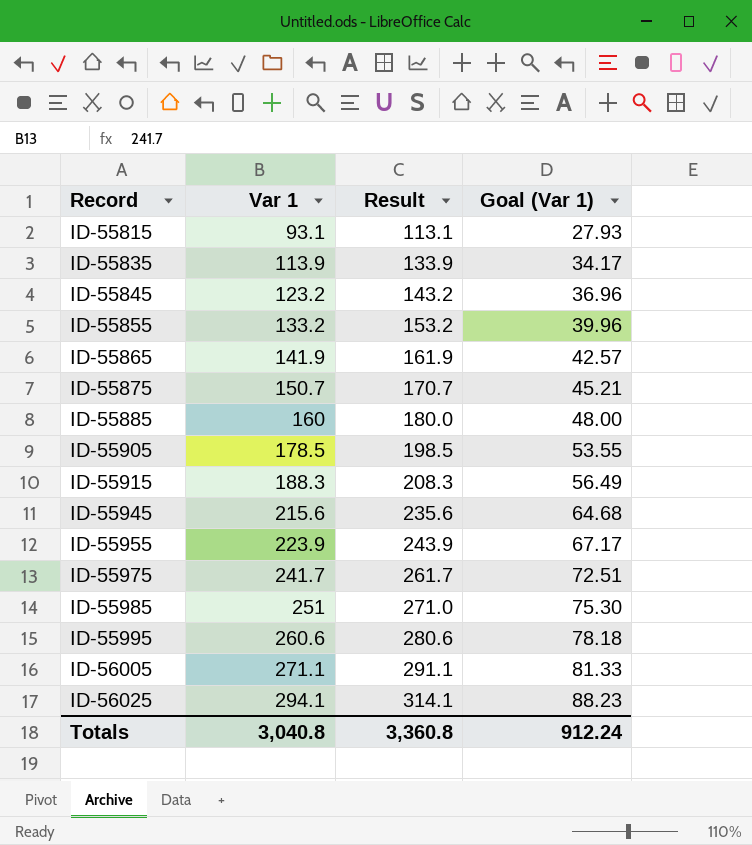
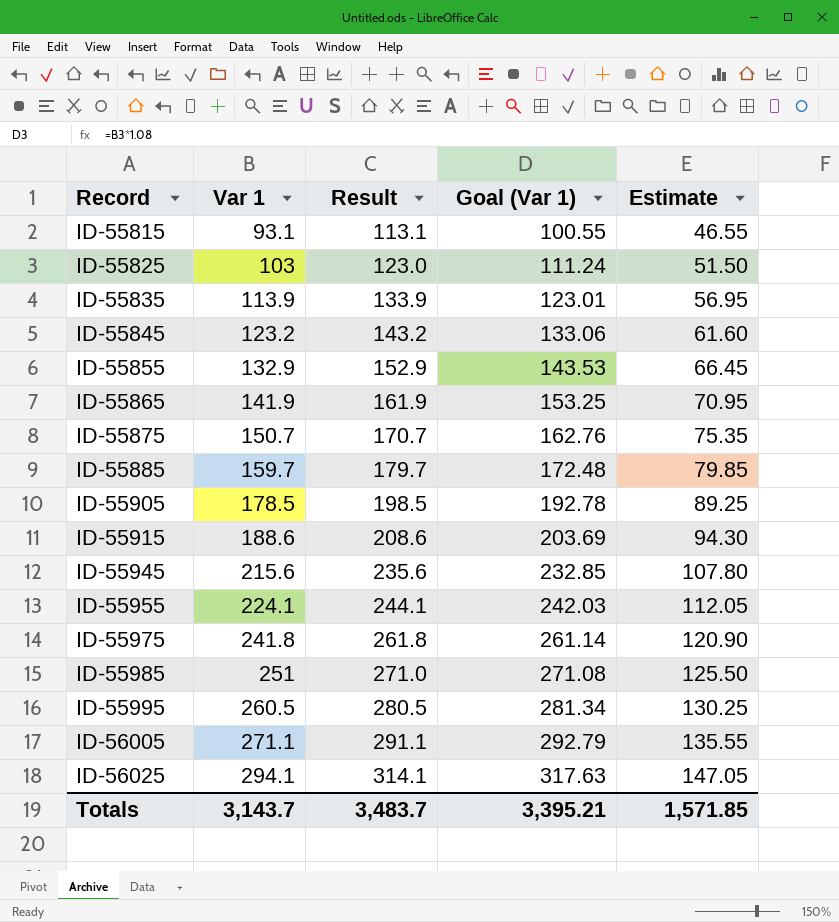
column Goal (Var 1) | formula: [Var 1] * 0.3 -> [Var 1] * 1.08
column Estimate | formula: none -> [Var 1] * 0.5
row ID-55825: none -> 103 | 123.0 | 111.24 | 51.50
ID-55855 | Var 1: 133.2 -> 132.9
ID-55855 | Result: 153.2 -> 152.9
ID-55885 | Var 1: 160 -> 159.7
ID-55885 | Result: 180.0 -> 179.7
ID-55915 | Var 1: 188.3 -> 188.6
ID-55915 | Result: 208.3 -> 208.6
ID-55955 | Var 1: 223.9 -> 224.1
ID-55955 | Result: 243.9 -> 244.1
ID-55975 | Var 1: 241.7 -> 241.8
ID-55975 | Result: 261.7 -> 261.8
ID-55995 | Var 1: 260.6 -> 260.5
ID-55995 | Result: 280.6 -> 280.5
Totals | Var 1: 3,040.8 -> 3,143.7
Totals | Result: 3,360.8 -> 3,483.7
Totals | Goal (Var 1): 912.24 -> 3,395.21

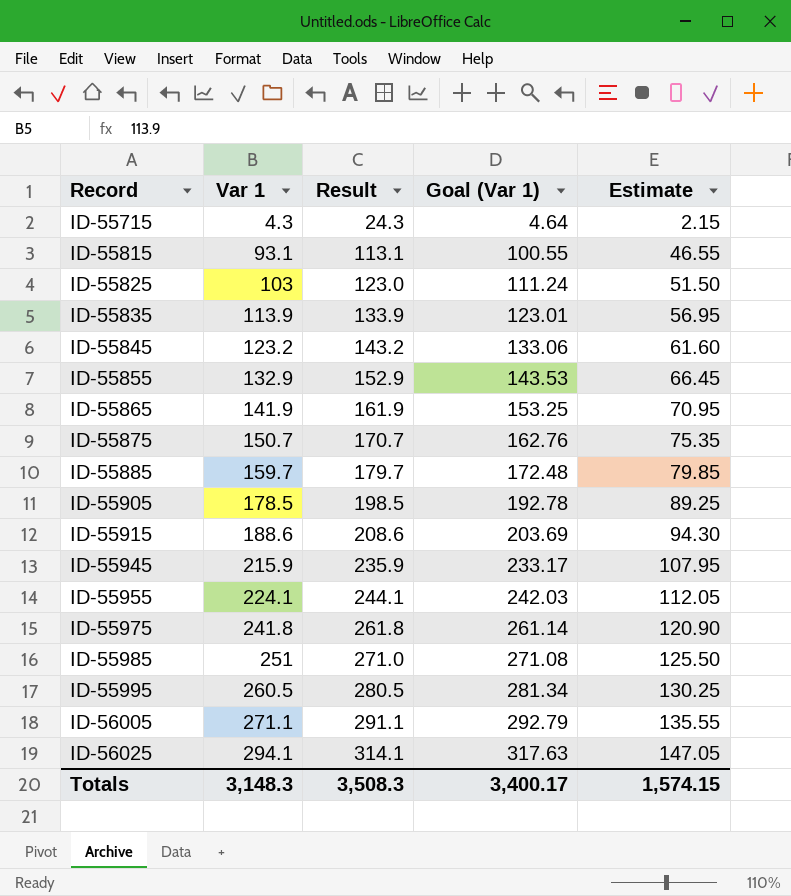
row ID-55715: none -> 4.3 | 24.3 | 4.64 | 2.15
ID-55945 | Var 1: 215.6 -> 215.9
ID-55945 | Result: 235.6 -> 235.9
ID-55945 | Goal (Var 1): 232.85 -> 233.17
ID-55945 | Estimate: 107.80 -> 107.95
Totals | Var 1: 3,143.7 -> 3,148.3
Totals | Result: 3,483.7 -> 3,508.3
Totals | Goal (Var 1): 3,395.21 -> 3,400.17
Totals | Estimate: 1,571.85 -> 1,574.15

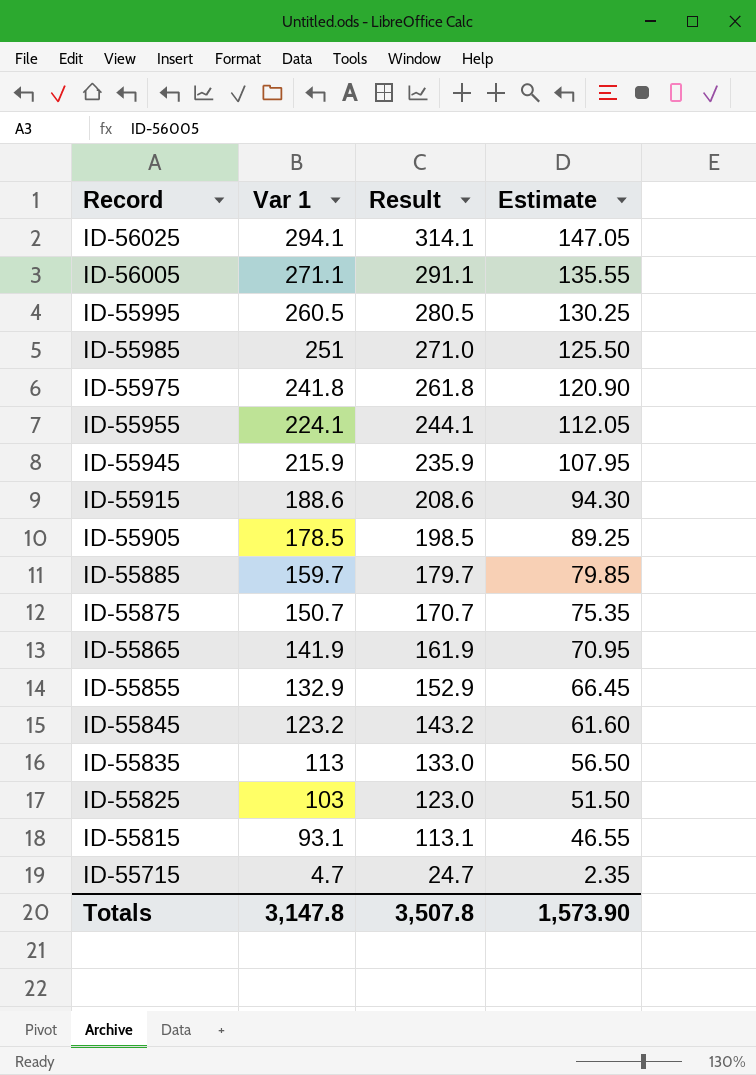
row order: Record ascending -> Record descending
column Goal (Var 1) | formula: [Var 1] * 1.08 -> none
ID-55835 | Var 1: 113.9 -> 113
ID-55835 | Result: 133.9 -> 133.0
ID-55835 | Estimate: 56.95 -> 56.50
ID-55715 | Var 1: 4.3 -> 4.7
ID-55715 | Result: 24.3 -> 24.7
ID-55715 | Estimate: 2.15 -> 2.35
Totals | Var 1: 3,148.3 -> 3,147.8
Totals | Result: 3,508.3 -> 3,507.8
Totals | Estimate: 1,574.15 -> 1,573.90

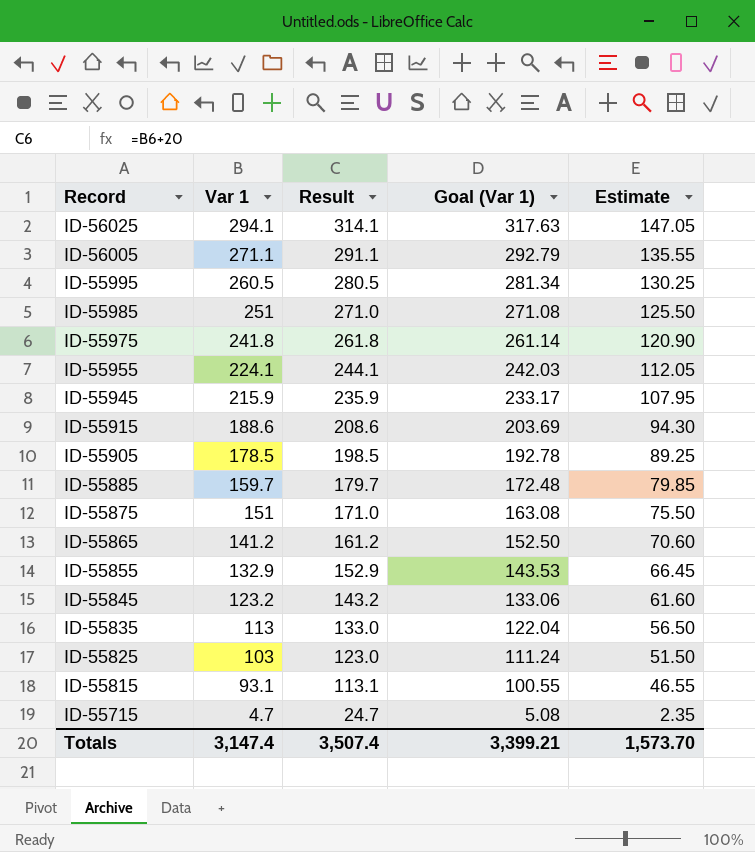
column Goal (Var 1) | formula: none -> [Var 1] * 1.08
ID-55875 | Var 1: 150.7 -> 151
ID-55875 | Result: 170.7 -> 171.0
ID-55875 | Estimate: 75.35 -> 75.50
ID-55865 | Var 1: 141.9 -> 141.2
ID-55865 | Result: 161.9 -> 161.2
ID-55865 | Estimate: 70.95 -> 70.60
Totals | Var 1: 3,147.8 -> 3,147.4
Totals | Result: 3,507.8 -> 3,507.4
Totals | Estimate: 1,573.90 -> 1,573.70

